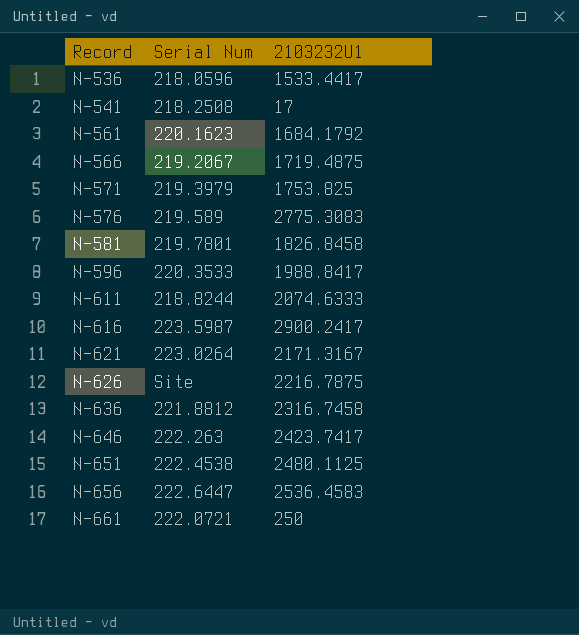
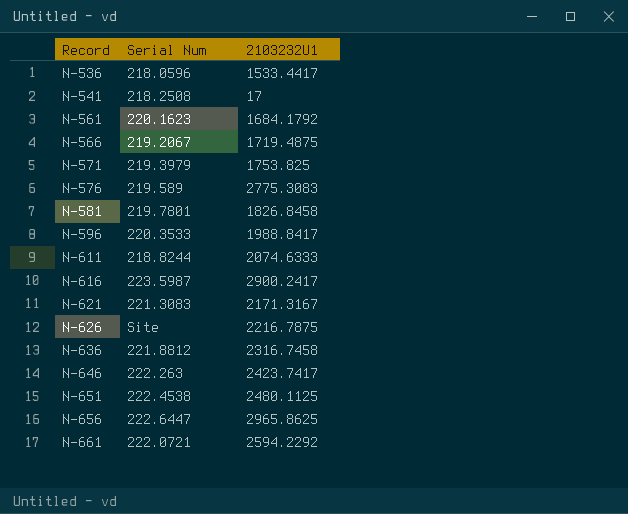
N-621 | Serial Num: 223.0264 -> 221.3083
N-656 | 2103232U1: 2536.4583 -> 2965.8625
N-661 | 2103232U1: 250 -> 2594.2292

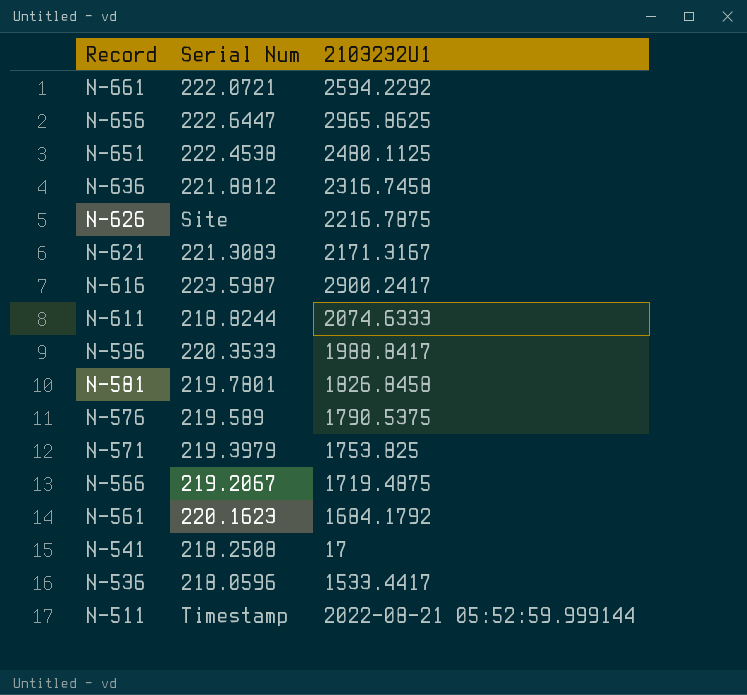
row order: Record ascending -> Record descending
row N-646: 222.263 | 2423.7417 -> none
N-576 | 2103232U1: 2775.3083 -> 1790.5375
row N-511: none -> Timestamp | 2022-08-21 05:52:59.999144

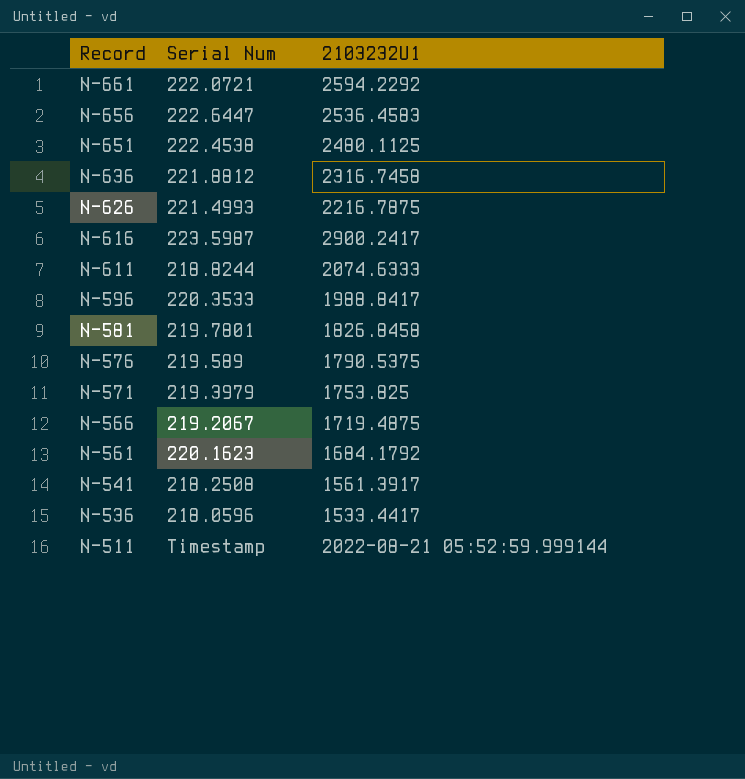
row N-621: 221.3083 | 2171.3167 -> none
N-656 | 2103232U1: 2965.8625 -> 2536.4583
N-626 | Serial Num: Site -> 221.4993
N-541 | 2103232U1: 17 -> 1561.3917

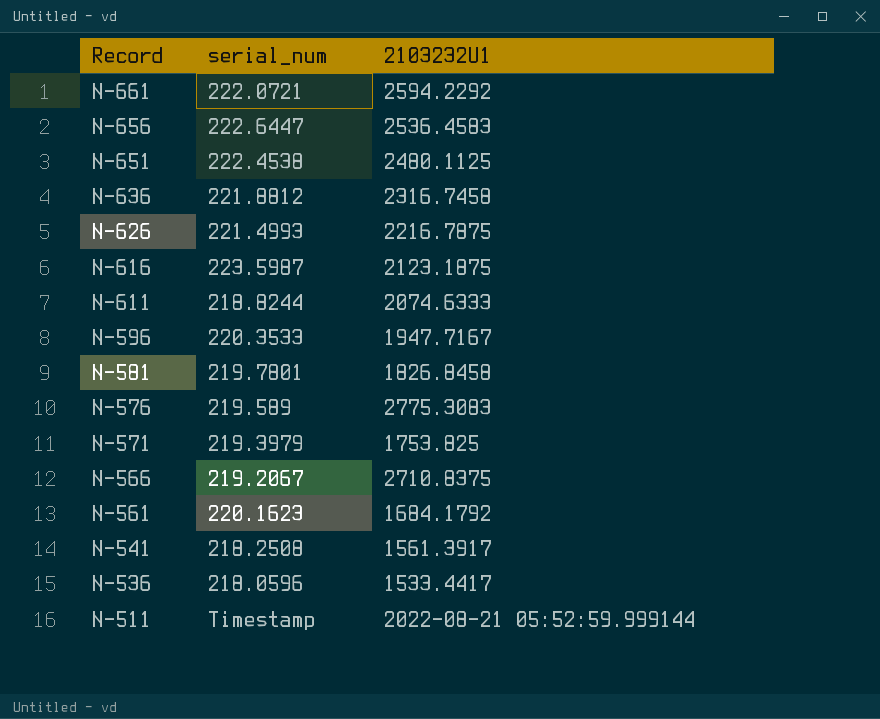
column name: Serial Num -> serial_num
N-616 | 2103232U1: 2900.2417 -> 2123.1875
N-596 | 2103232U1: 1988.8417 -> 1947.7167
N-576 | 2103232U1: 1790.5375 -> 2775.3083
N-566 | 2103232U1: 1719.4875 -> 2710.8375

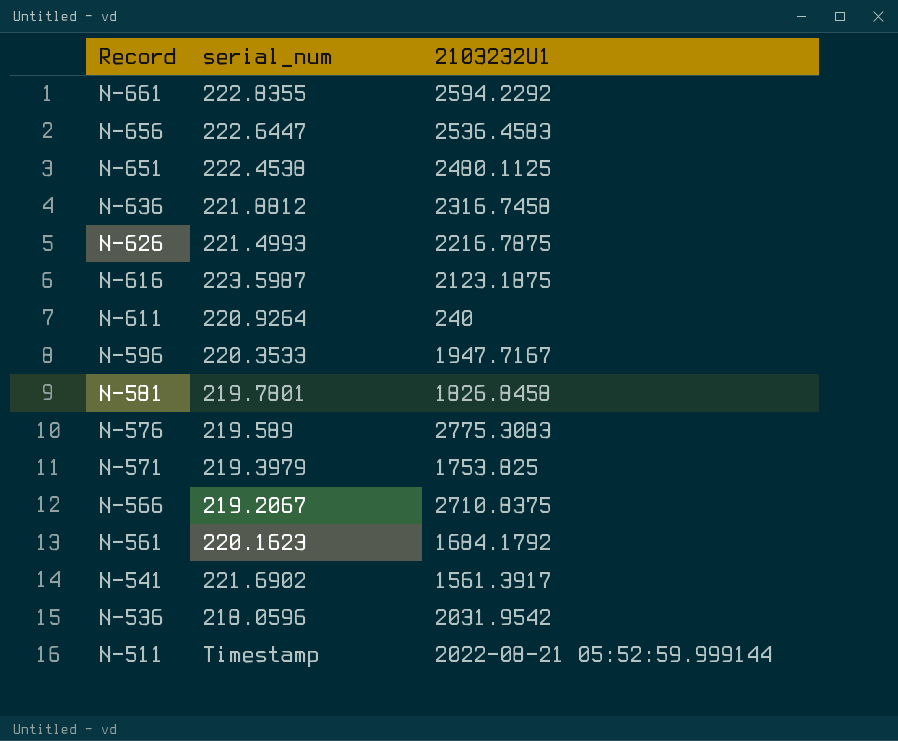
N-661 | serial_num: 222.0721 -> 222.8355
N-611 | serial_num: 218.8244 -> 220.9264
N-611 | 2103232U1: 2074.6333 -> 240
N-541 | serial_num: 218.2508 -> 221.6902
N-536 | 2103232U1: 1533.4417 -> 2031.9542

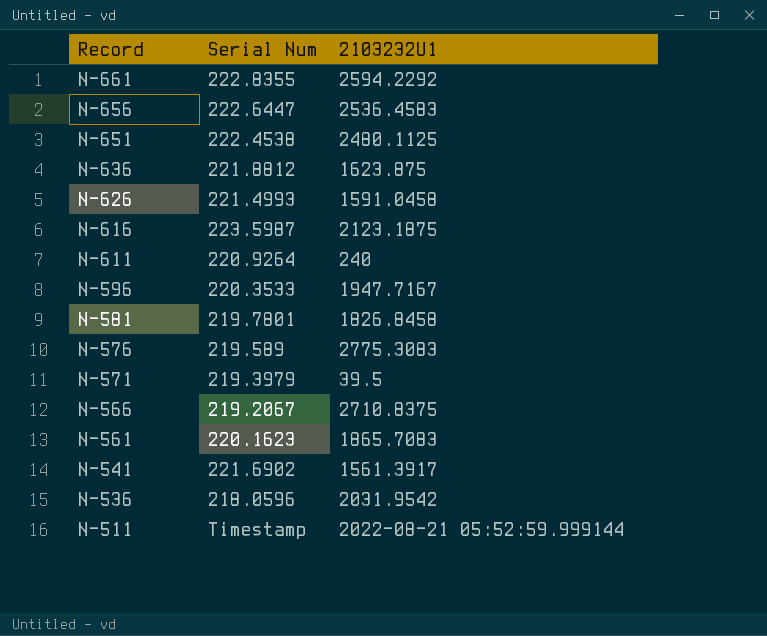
column name: serial_num -> Serial Num
N-636 | 2103232U1: 2316.7458 -> 1623.875
N-626 | 2103232U1: 2216.7875 -> 1591.0458
N-571 | 2103232U1: 1753.825 -> 39.5
N-561 | 2103232U1: 1684.1792 -> 1865.7083

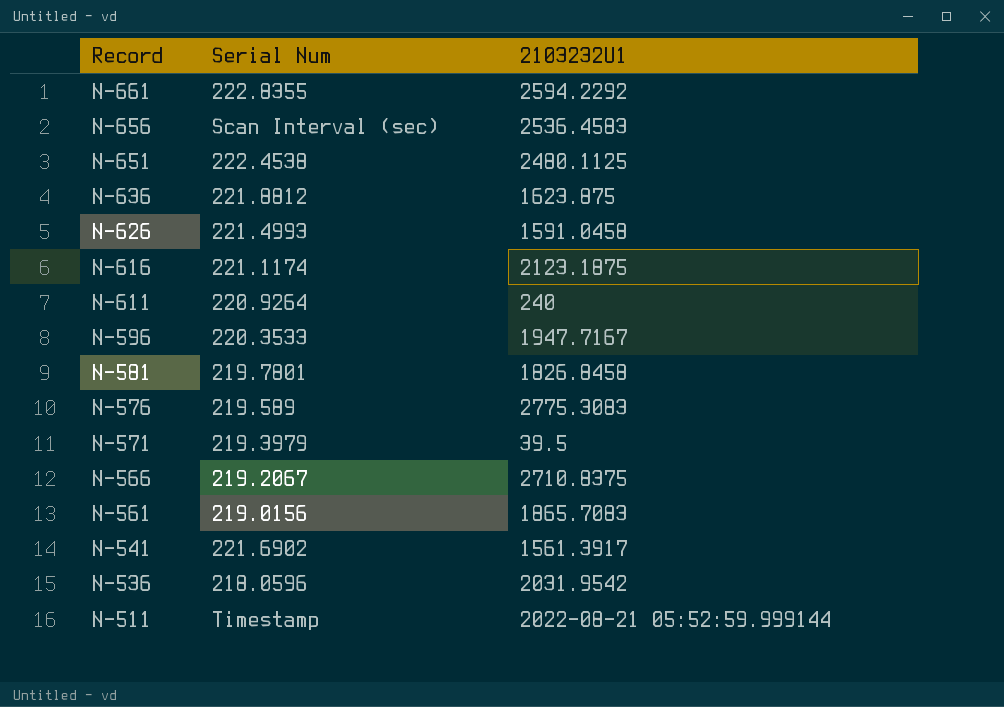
N-656 | Serial Num: 222.6447 -> Scan Interval (sec)
N-616 | Serial Num: 223.5987 -> 221.1174
N-561 | Serial Num: 220.1623 -> 219.0156

